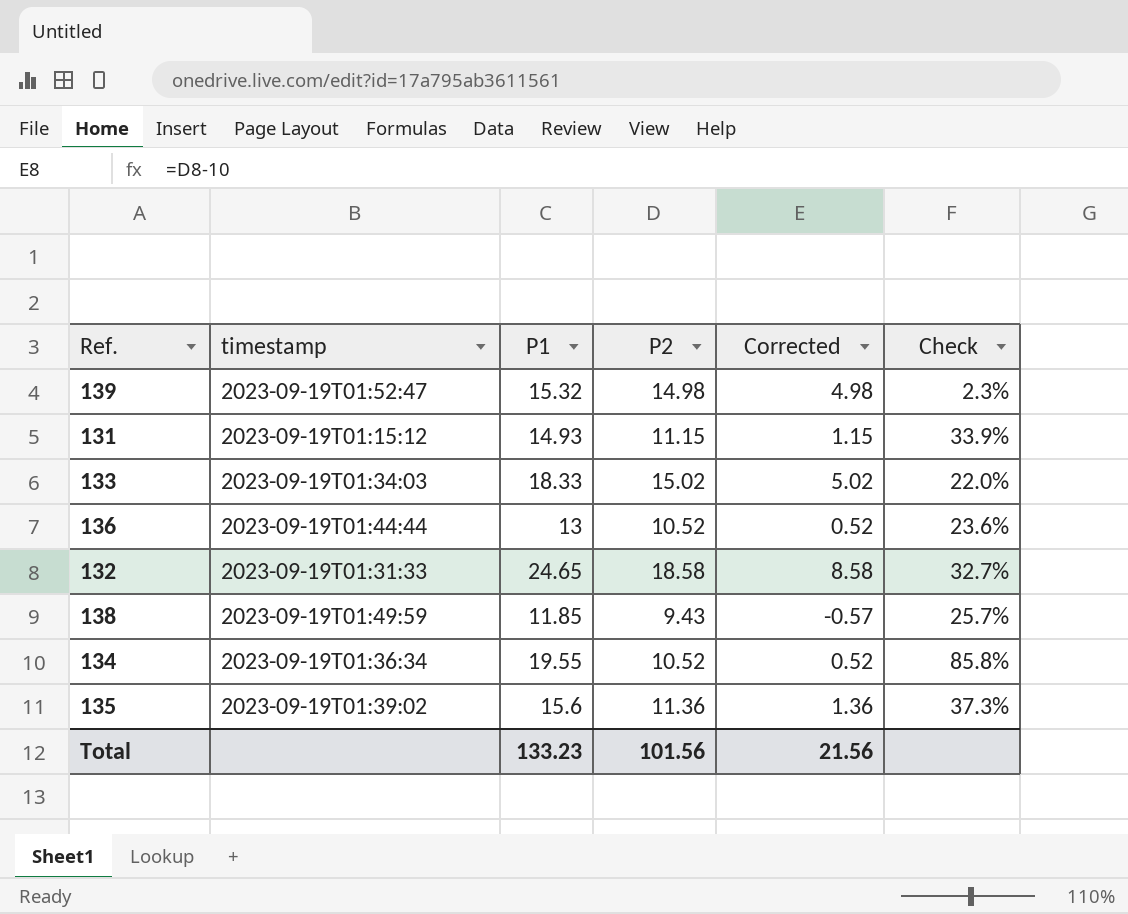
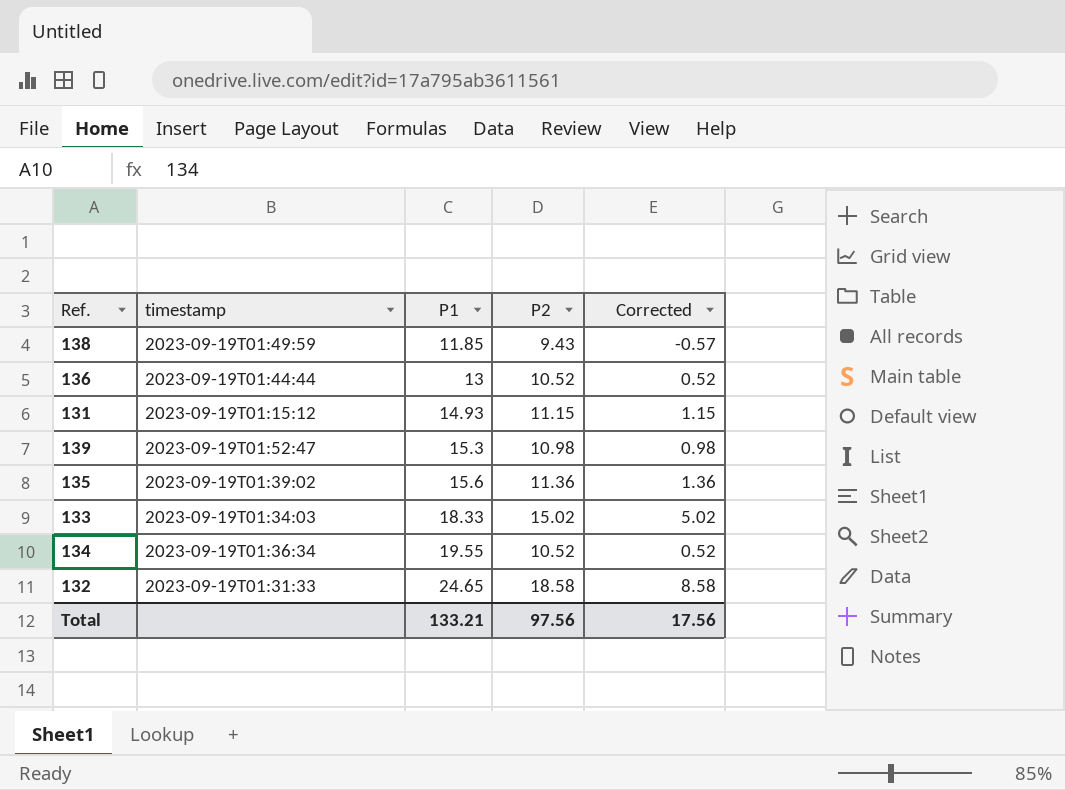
row order: none -> P1 ascending
column Check | formula: ([P1] - [P2]) / [P2] -> none
139 | P1: 15.32 -> 15.3
139 | P2: 14.98 -> 10.98
139 | Corrected: 4.98 -> 0.98
Total | P1: 133.23 -> 133.21
Total | P2: 101.56 -> 97.56
Total | Corrected: 21.56 -> 17.56

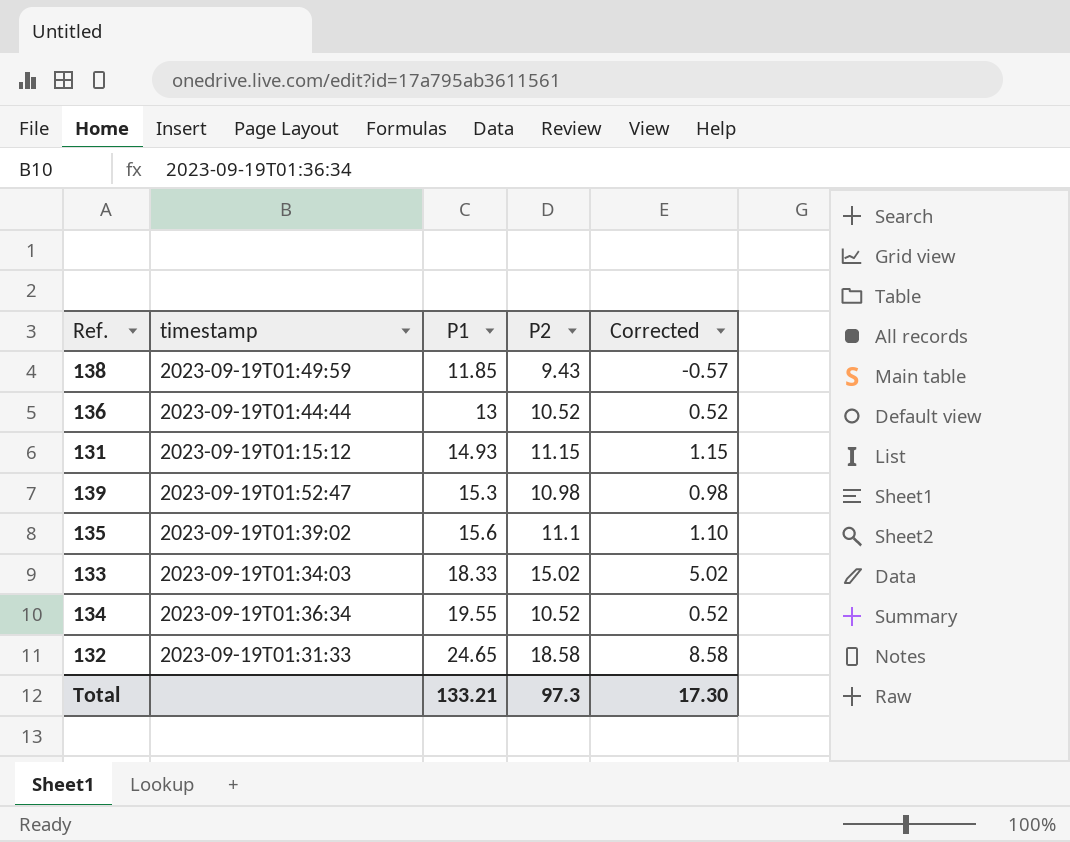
135 | P2: 11.36 -> 11.1
135 | Corrected: 1.36 -> 1.10
Total | P2: 97.56 -> 97.3
Total | Corrected: 17.56 -> 17.30

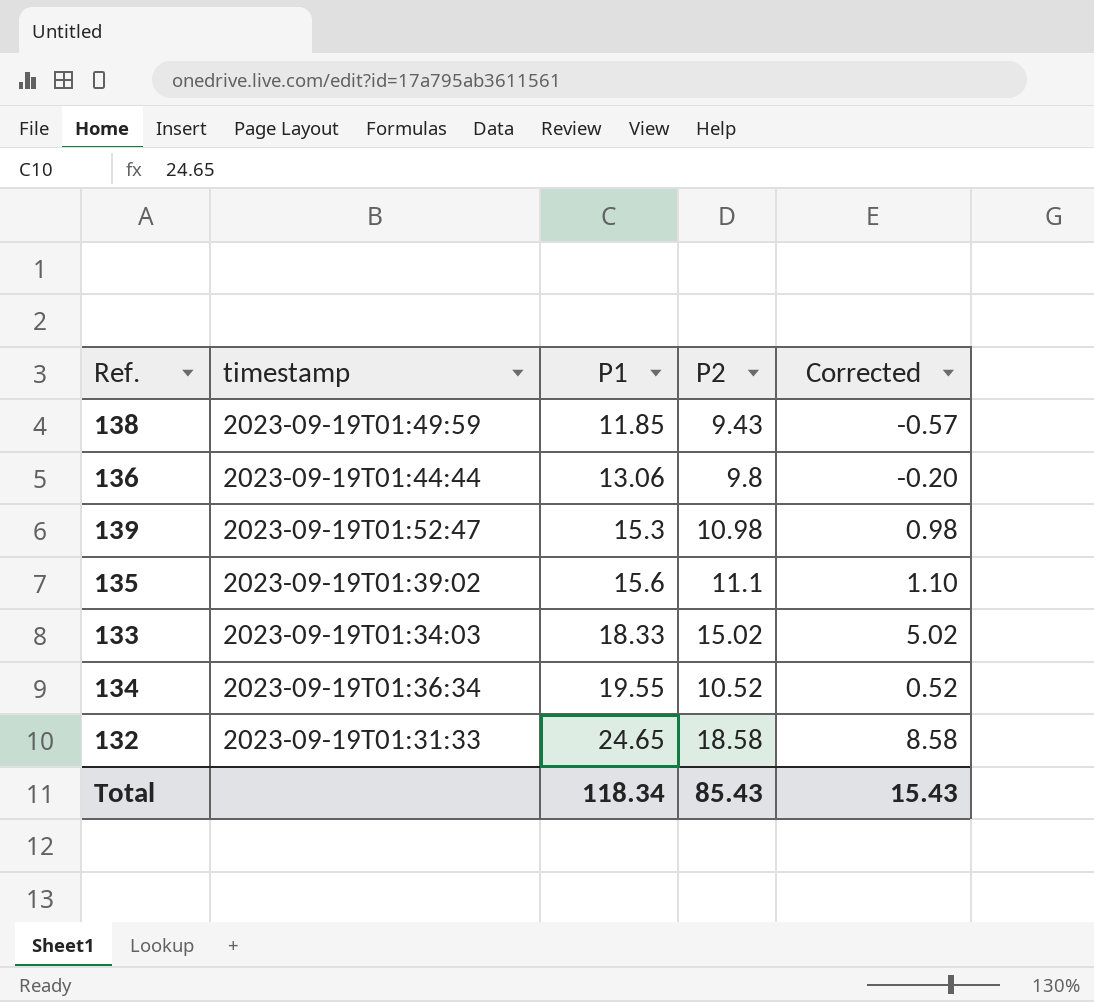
row 131: 2023-09-19T01:15:12 | 14.93 | 11.15 | 1.15 -> none
136 | P1: 13 -> 13.06
136 | P2: 10.52 -> 9.8
136 | Corrected: 0.52 -> -0.20
Total | P1: 133.21 -> 118.34
Total | P2: 97.3 -> 85.43
Total | Corrected: 17.30 -> 15.43

